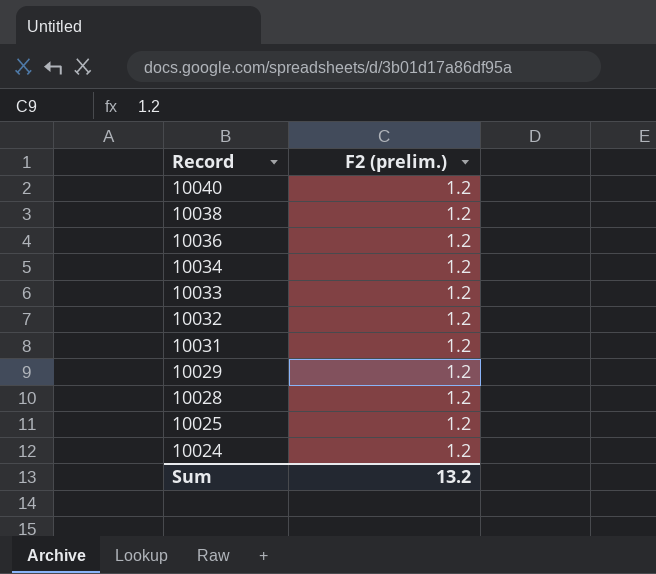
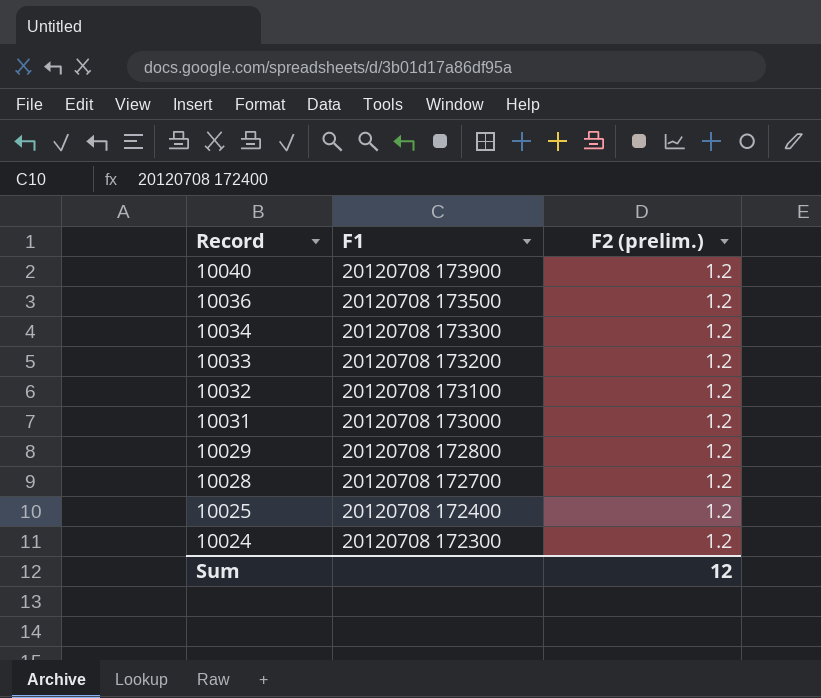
column F1 | position: none -> 2
row 10038: 1.2 -> none
Sum | F2 (prelim.): 13.2 -> 12

